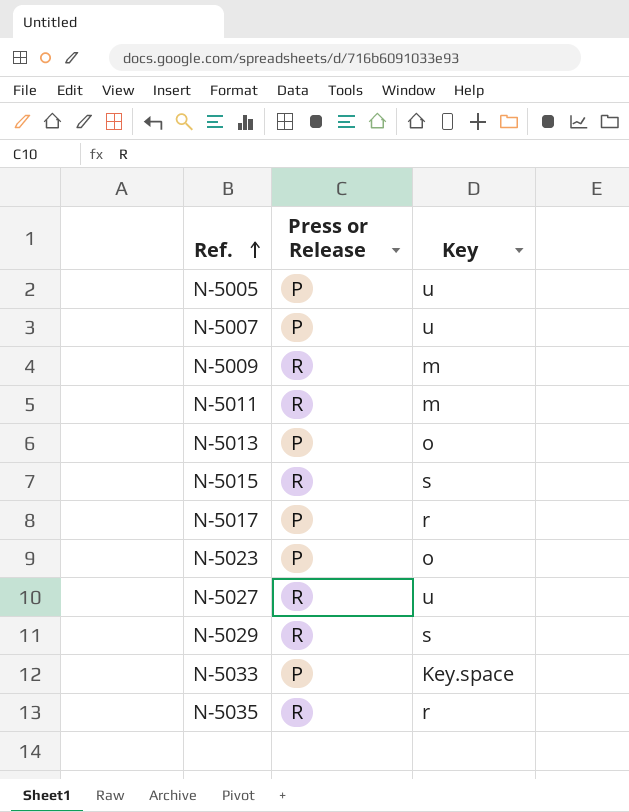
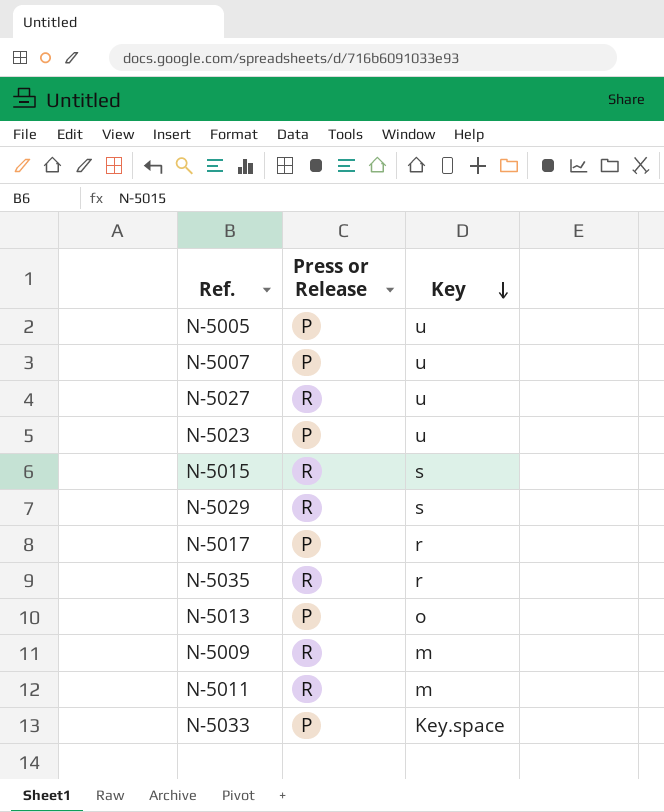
row order: Ref. ascending -> Key descending
N-5023 | Key: o -> u

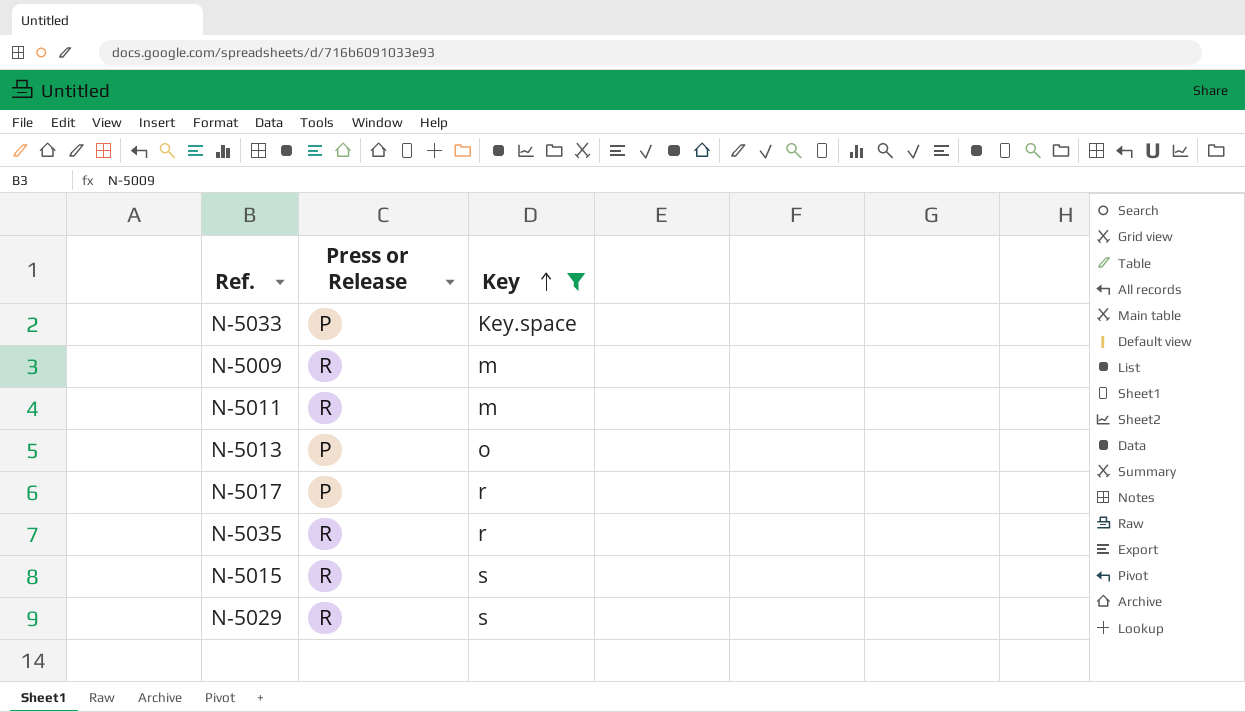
filter: none -> Key != u
row order: Key descending -> Key ascending

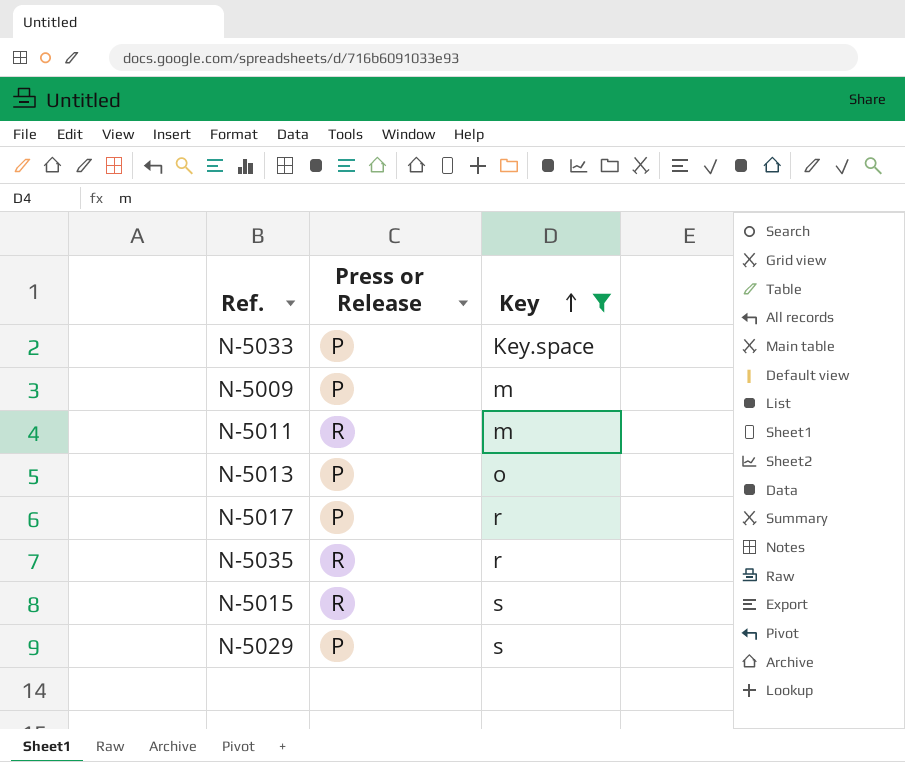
N-5009 | Press or Release: R -> P
N-5029 | Press or Release: R -> P

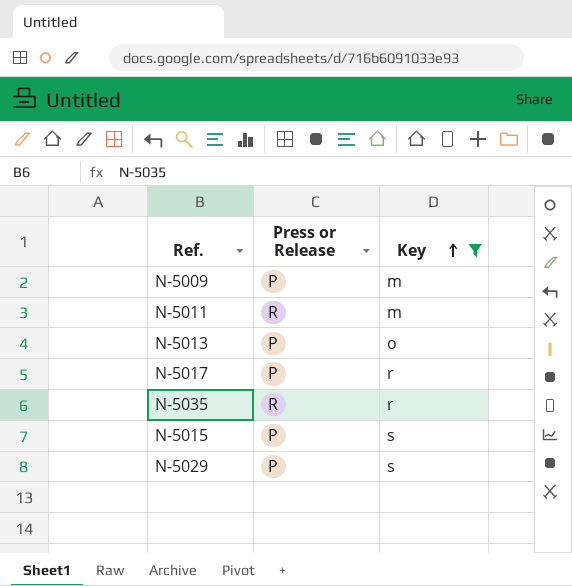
row N-5033: P | Key.space -> none
N-5015 | Press or Release: R -> P

